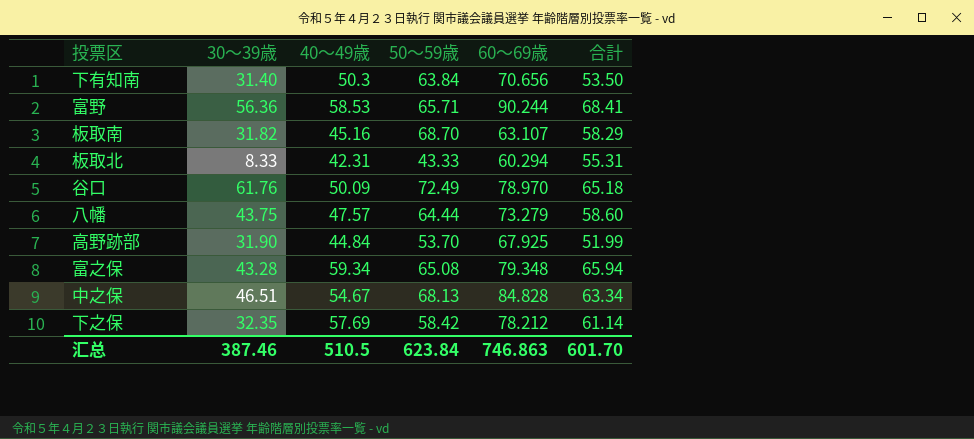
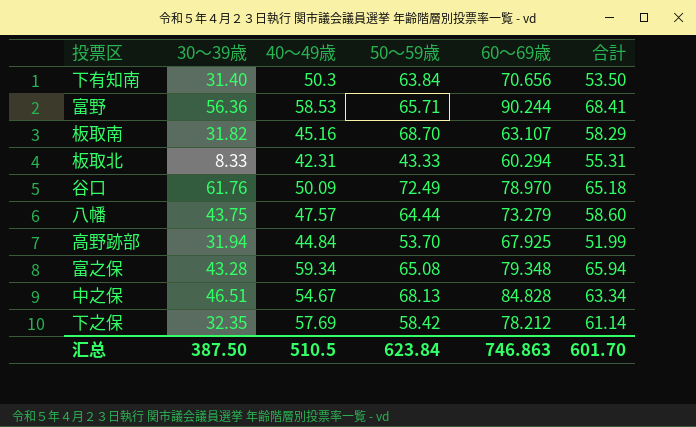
高野跡部 | 30～39歳: 31.90 -> 31.94
汇总 | 30～39歳: 387.46 -> 387.50

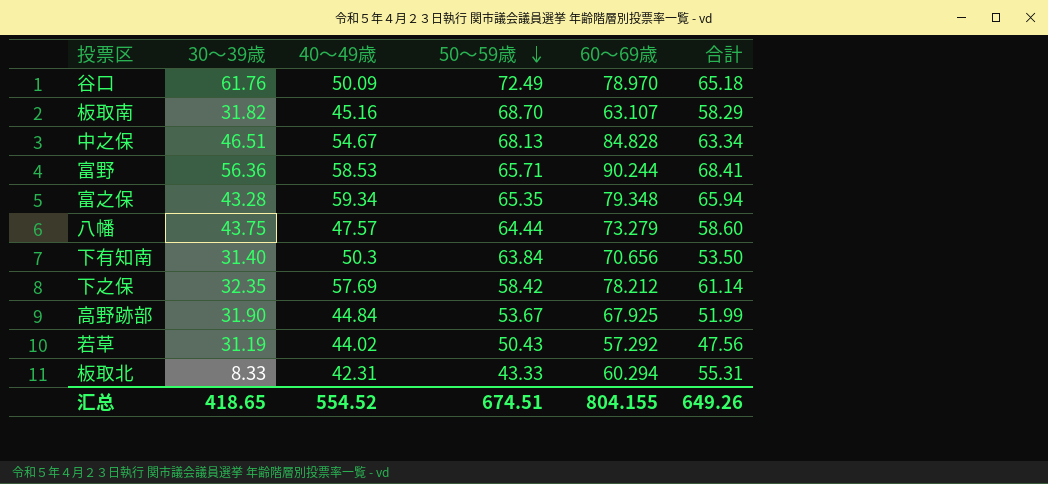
row order: none -> 50～59歳 descending
富之保 | 50～59歳: 65.08 -> 65.35
高野跡部 | 30～39歳: 31.94 -> 31.90
高野跡部 | 50～59歳: 53.70 -> 53.67
row 若草: none -> 31.19 | 44.02 | 50.43 | 57.292 | 47.56
汇总 | 30～39歳: 387.50 -> 418.65
汇总 | 40～49歳: 510.5 -> 554.52
汇总 | 50～59歳: 623.84 -> 674.51
汇总 | 60～69歳: 746.863 -> 804.155
汇总 | 合計: 601.70 -> 649.26

